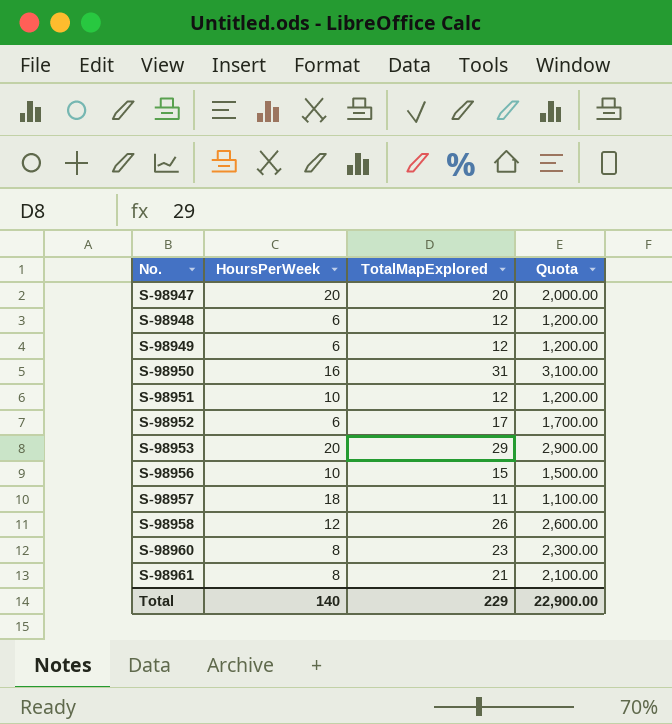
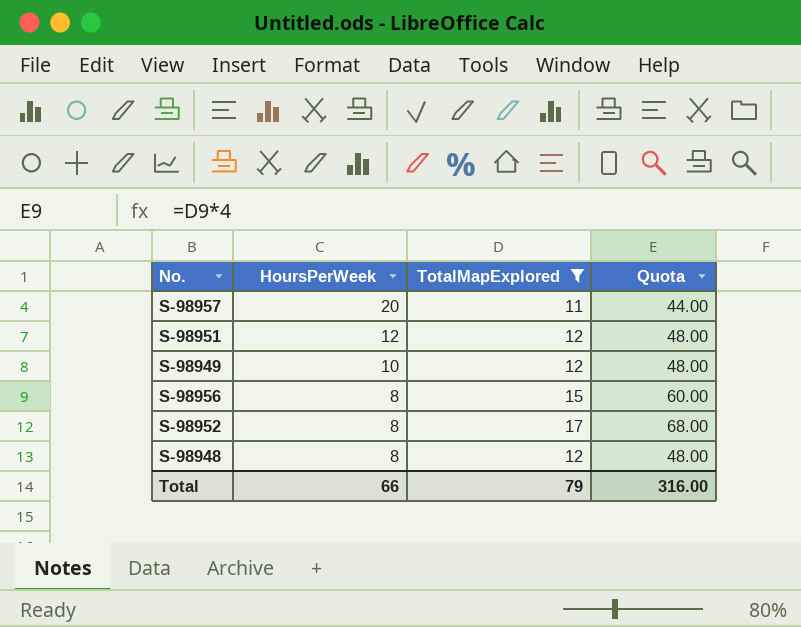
filter: none -> TotalMapExplored <= 17
row order: No. ascending -> HoursPerWeek descending
column Quota | formula: [TotalMapExplored] * 100 -> [TotalMapExplored] * 4
S-98957 | HoursPerWeek: 18 -> 20
S-98951 | HoursPerWeek: 10 -> 12
S-98949 | HoursPerWeek: 6 -> 10
S-98956 | HoursPerWeek: 10 -> 8
S-98952 | HoursPerWeek: 6 -> 8
S-98948 | HoursPerWeek: 6 -> 8
Total | HoursPerWeek: 140 -> 66
Total | TotalMapExplored: 229 -> 79
Total | Quota: 22,900.00 -> 316.00

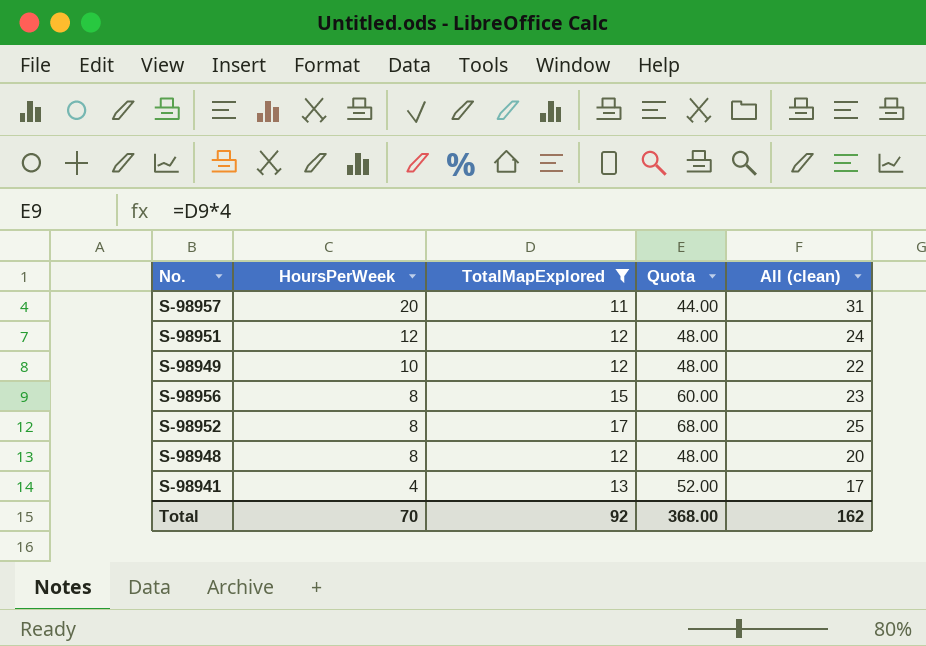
column All (clean) | formula: none -> [HoursPerWeek] + [TotalMapExplored]
row S-98941: none -> 4 | 13 | 52.00 | 17
Total | HoursPerWeek: 66 -> 70
Total | TotalMapExplored: 79 -> 92
Total | Quota: 316.00 -> 368.00

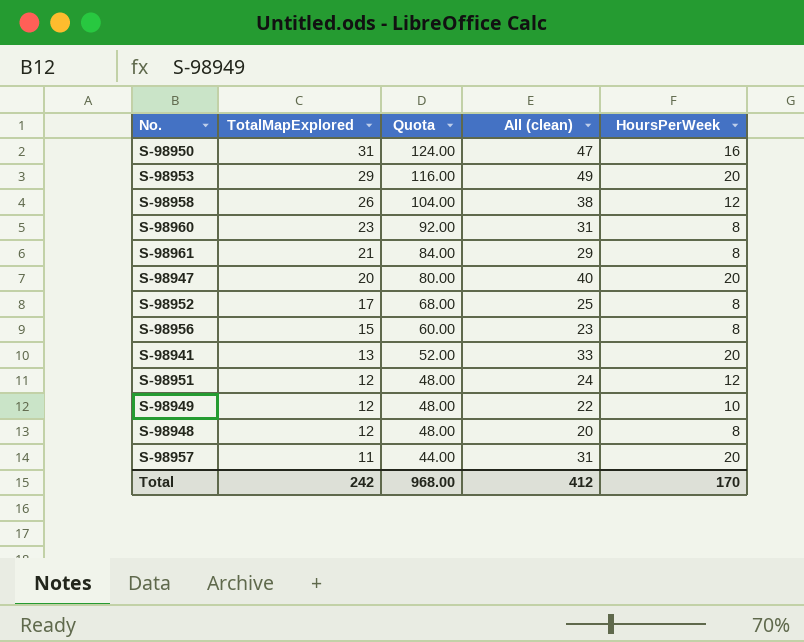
filter: TotalMapExplored <= 17 -> none
row order: HoursPerWeek descending -> TotalMapExplored descending
column HoursPerWeek | position: 2 -> 5
S-98941 | All (clean): 17 -> 33
S-98941 | HoursPerWeek: 4 -> 20
Total | TotalMapExplored: 92 -> 242
Total | Quota: 368.00 -> 968.00
Total | All (clean): 162 -> 412
Total | HoursPerWeek: 70 -> 170

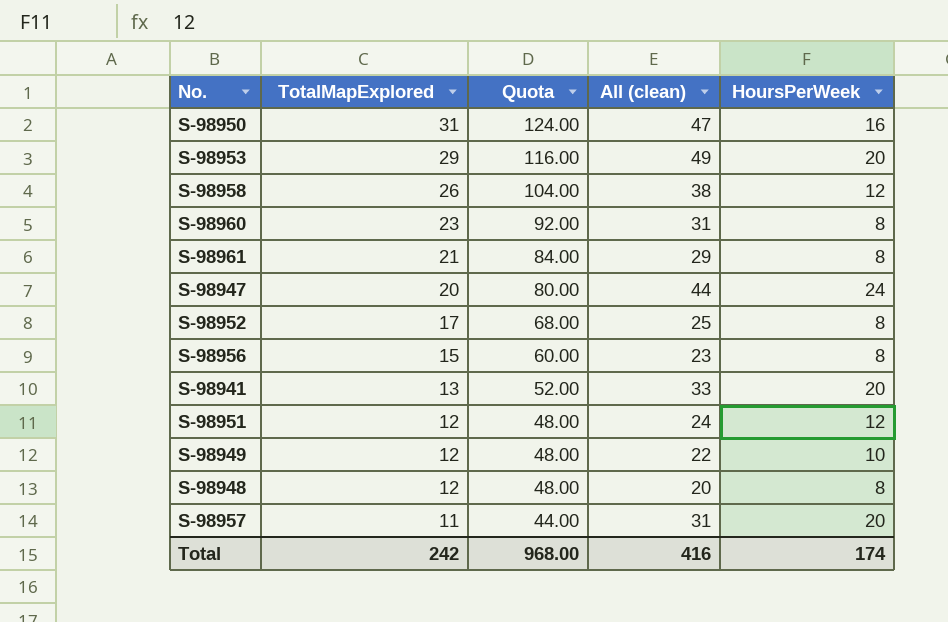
S-98947 | All (clean): 40 -> 44
S-98947 | HoursPerWeek: 20 -> 24
Total | All (clean): 412 -> 416
Total | HoursPerWeek: 170 -> 174

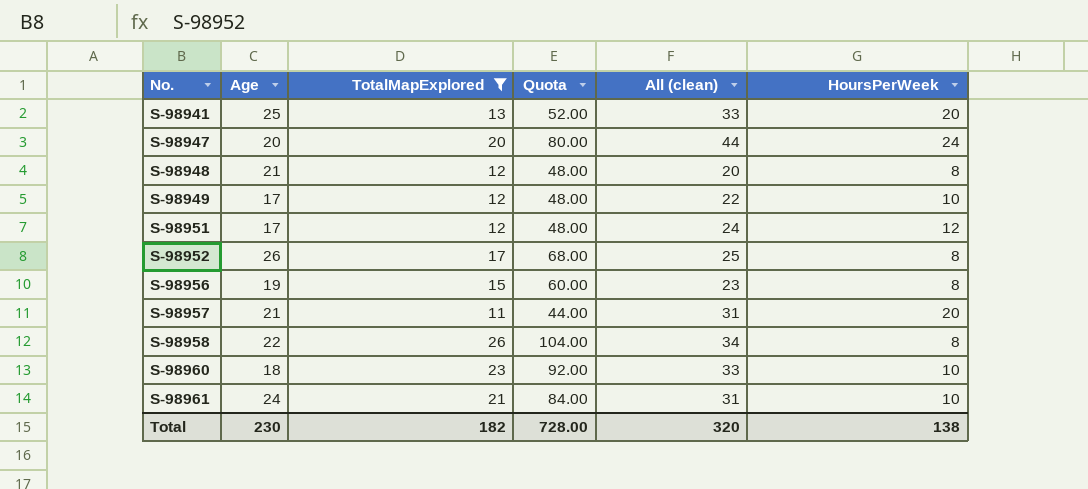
filter: none -> TotalMapExplored <= 26
row order: TotalMapExplored descending -> No. ascending
column Age | position: none -> 2
S-98958 | All (clean): 38 -> 34
S-98958 | HoursPerWeek: 12 -> 8
S-98960 | All (clean): 31 -> 33
S-98960 | HoursPerWeek: 8 -> 10
S-98961 | All (clean): 29 -> 31
S-98961 | HoursPerWeek: 8 -> 10
Total | TotalMapExplored: 242 -> 182
Total | Quota: 968.00 -> 728.00
Total | All (clean): 416 -> 320
Total | HoursPerWeek: 174 -> 138

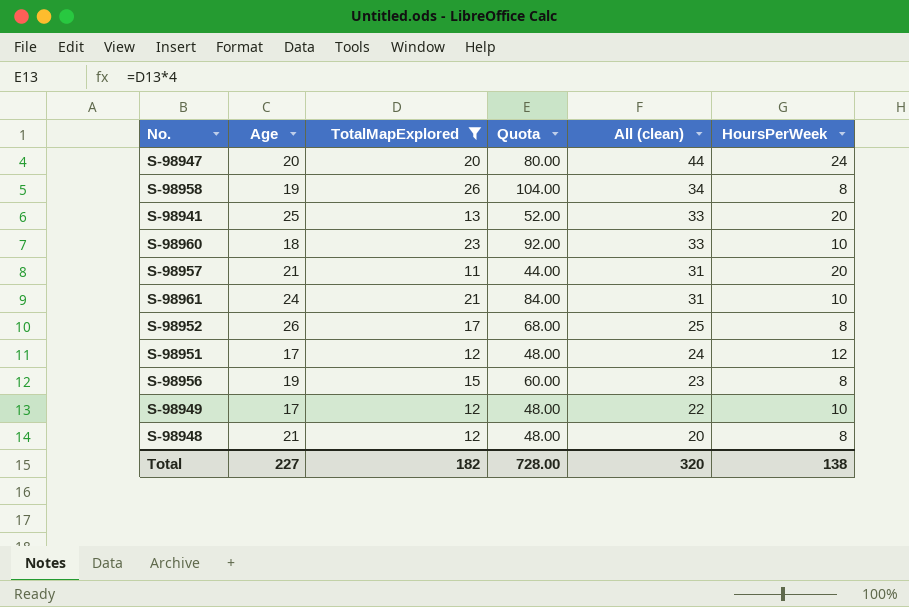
row order: No. ascending -> All (clean) descending
S-98958 | Age: 22 -> 19
Total | Age: 230 -> 227

